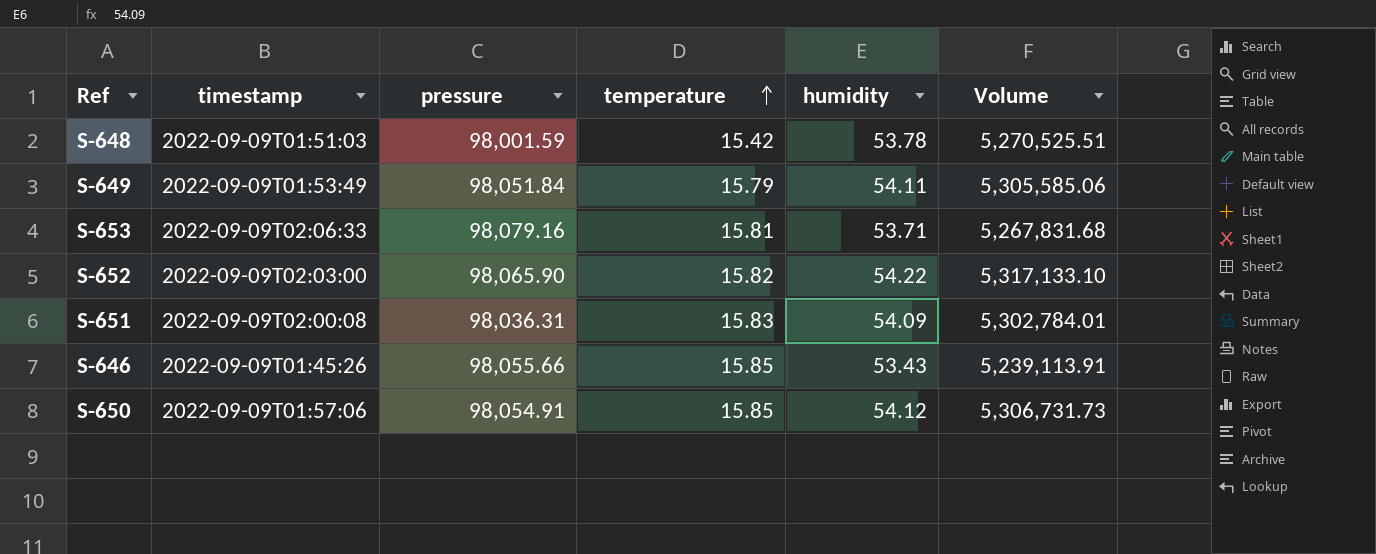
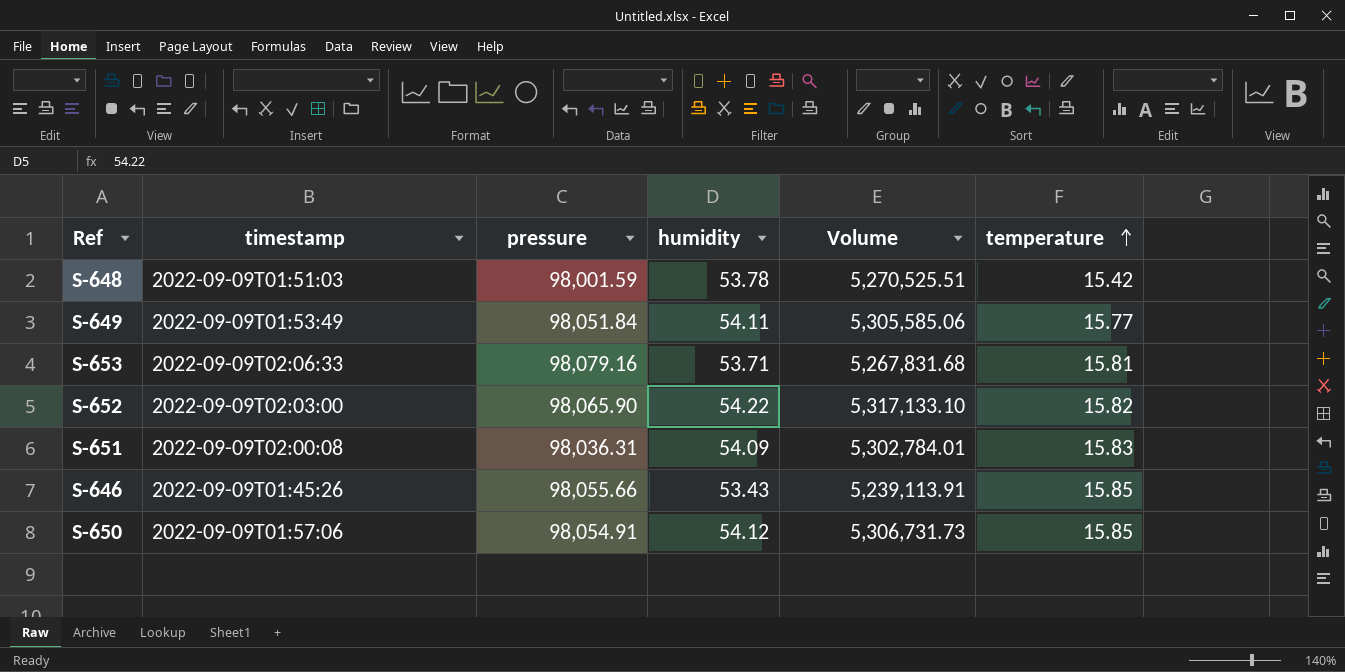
column temperature | position: 4 -> 6
S-649 | temperature: 15.79 -> 15.77

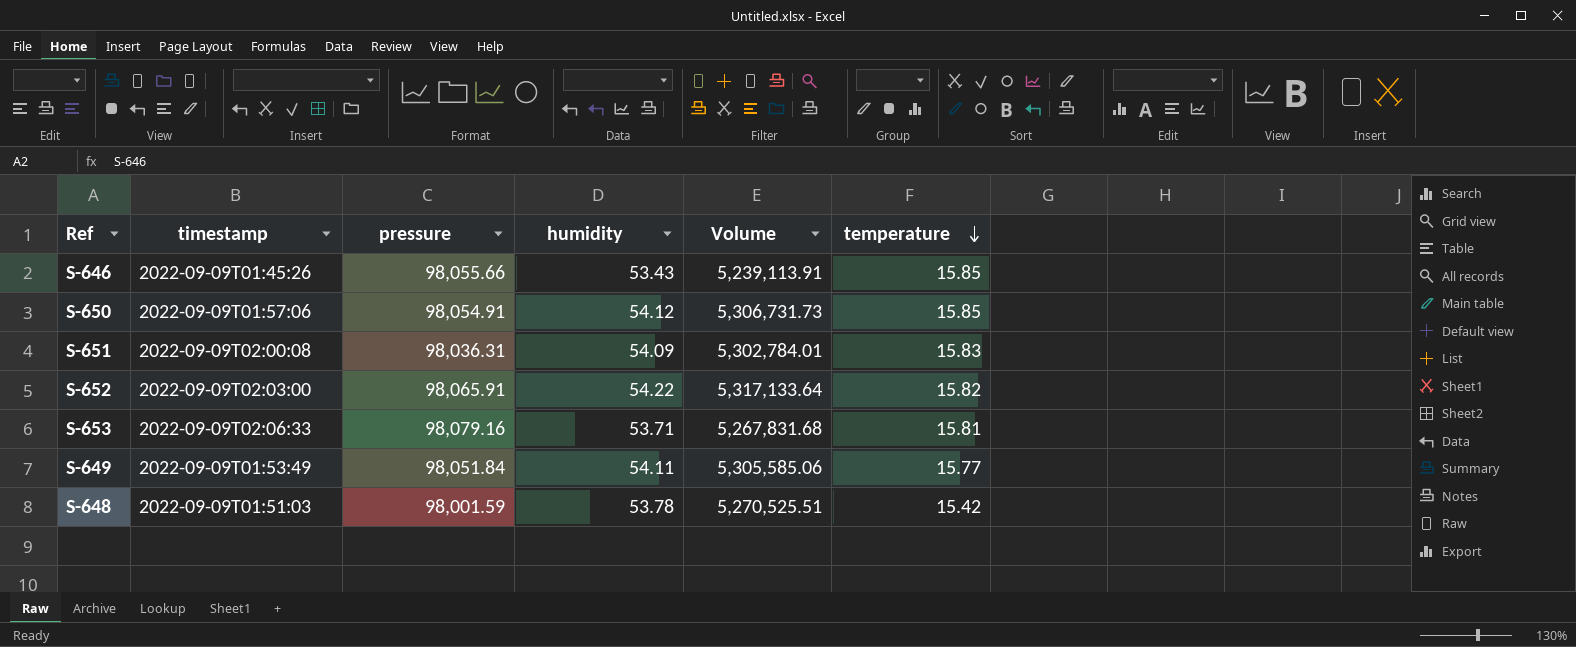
row order: temperature ascending -> temperature descending
S-652 | pressure: 98,065.90 -> 98,065.91
S-652 | Volume: 5,317,133.10 -> 5,317,133.64

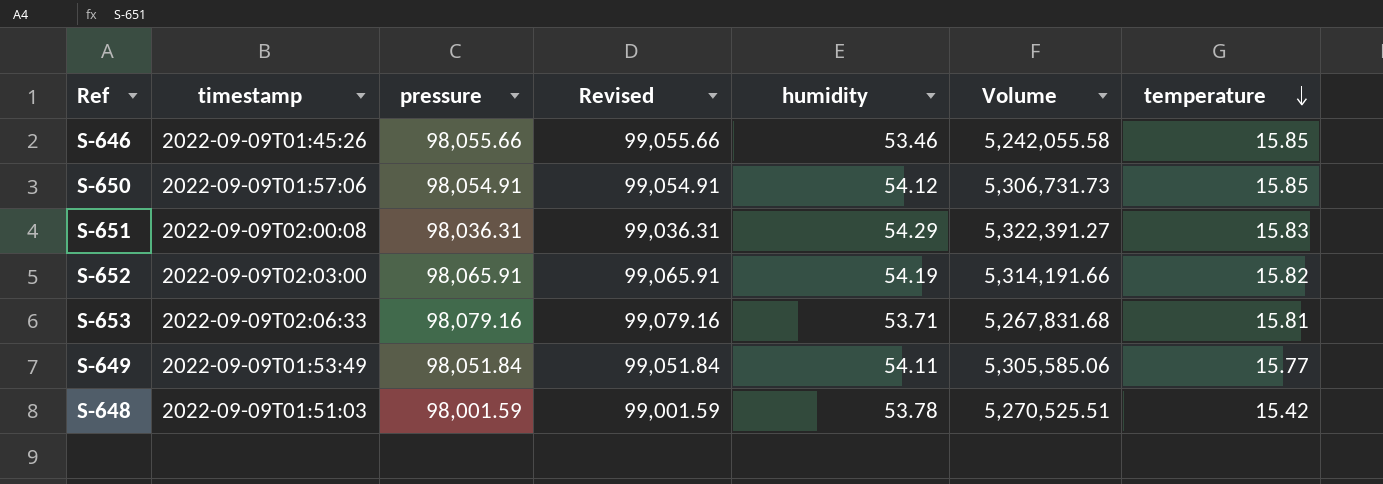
column Revised | formula: none -> [pressure] + 1000
S-646 | humidity: 53.43 -> 53.46
S-646 | Volume: 5,239,113.91 -> 5,242,055.58
S-651 | humidity: 54.09 -> 54.29
S-651 | Volume: 5,302,784.01 -> 5,322,391.27
S-652 | humidity: 54.22 -> 54.19
S-652 | Volume: 5,317,133.64 -> 5,314,191.66

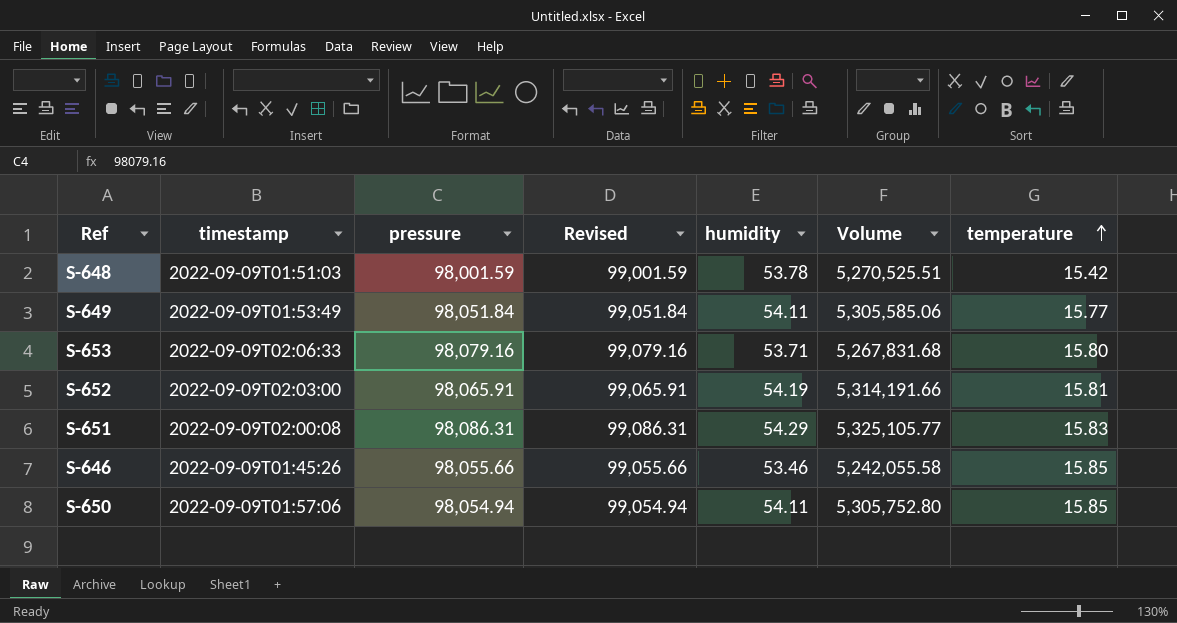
row order: temperature descending -> temperature ascending
S-653 | temperature: 15.81 -> 15.80
S-652 | temperature: 15.82 -> 15.81
S-651 | pressure: 98,036.31 -> 98,086.31
S-651 | Revised: 99,036.31 -> 99,086.31
S-651 | Volume: 5,322,391.27 -> 5,325,105.77
S-650 | pressure: 98,054.91 -> 98,054.94
S-650 | Revised: 99,054.91 -> 99,054.94
S-650 | humidity: 54.12 -> 54.11
S-650 | Volume: 5,306,731.73 -> 5,305,752.80

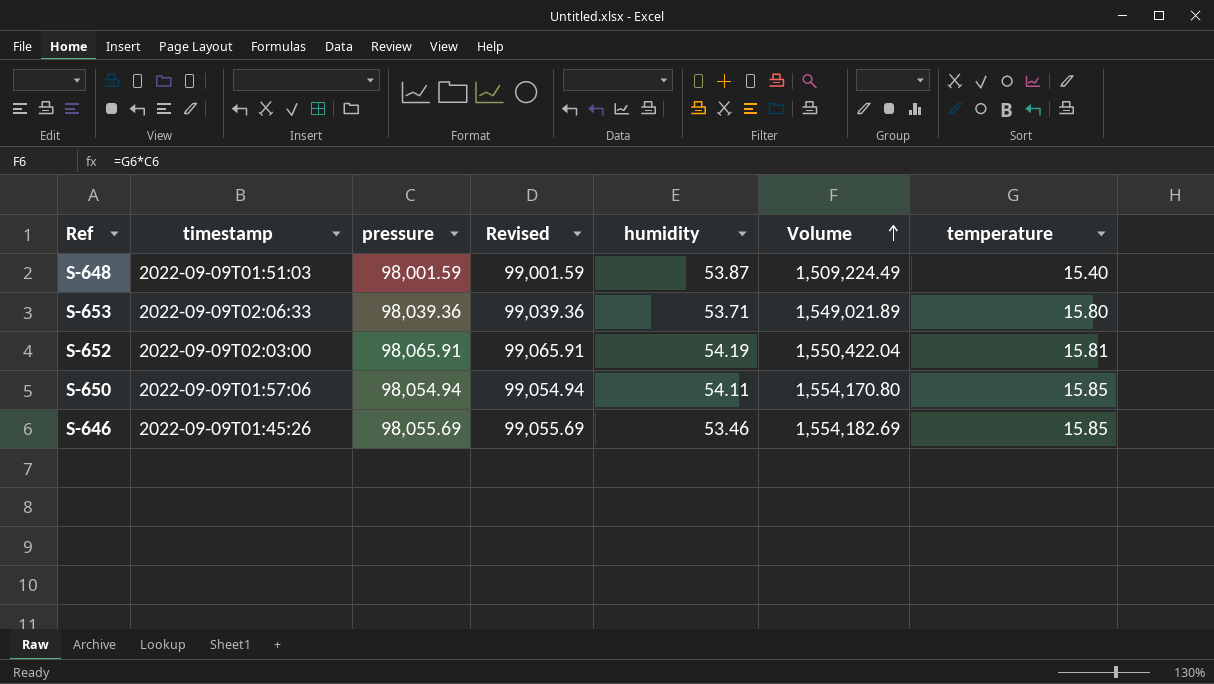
row order: temperature ascending -> Volume ascending
column Volume | formula: [pressure] * [humidity] -> [pressure] * [temperature]
row S-649: 2022-09-09T01:53:49 | 98,051.84 | 99,051.84 | 54.11 | 5,305,585.06 | 15.77 -> none
row S-651: 2022-09-09T02:00:08 | 98,086.31 | 99,086.31 | 54.29 | 5,325,105.77 | 15.83 -> none
S-648 | humidity: 53.78 -> 53.87
S-648 | temperature: 15.42 -> 15.40
S-653 | pressure: 98,079.16 -> 98,039.36
S-653 | Revised: 99,079.16 -> 99,039.36
S-646 | pressure: 98,055.66 -> 98,055.69
S-646 | Revised: 99,055.66 -> 99,055.69

